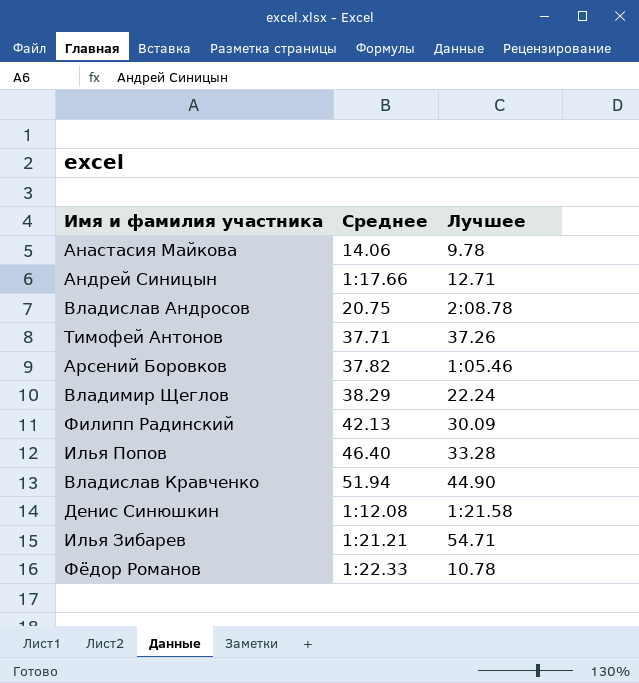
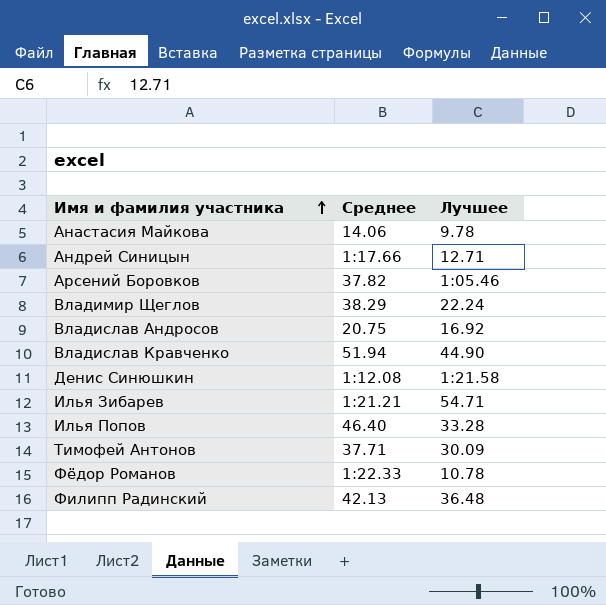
row order: none -> Имя и фамилия участника ascending
Владислав Андросов | Лучшее: 2:08.78 -> 16.92
Тимофей Антонов | Лучшее: 37.26 -> 30.09
Филипп Радинский | Лучшее: 30.09 -> 36.48

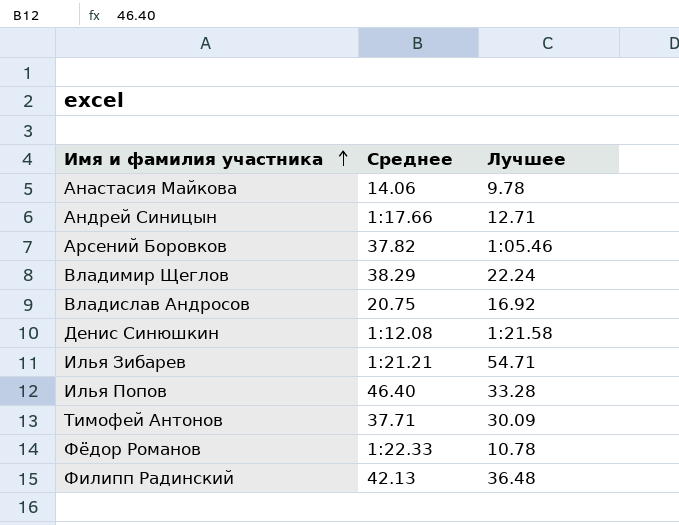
row Владислав Кравченко: 51.94 | 44.90 -> none

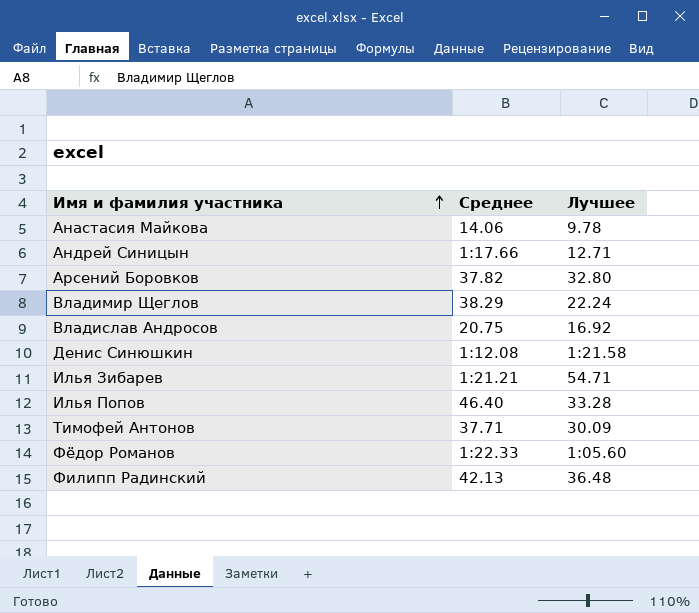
Арсений Боровков | Лучшее: 1:05.46 -> 32.80
Фёдор Романов | Лучшее: 10.78 -> 1:05.60

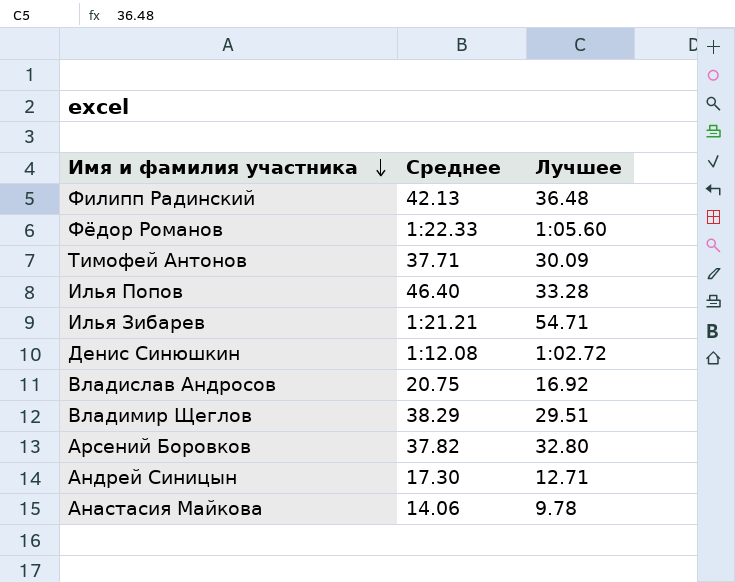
row order: Имя и фамилия участника ascending -> Имя и фамилия участника descending
Денис Синюшкин | Лучшее: 1:21.58 -> 1:02.72
Владимир Щеглов | Лучшее: 22.24 -> 29.51
Андрей Синицын | Среднее: 1:17.66 -> 17.30

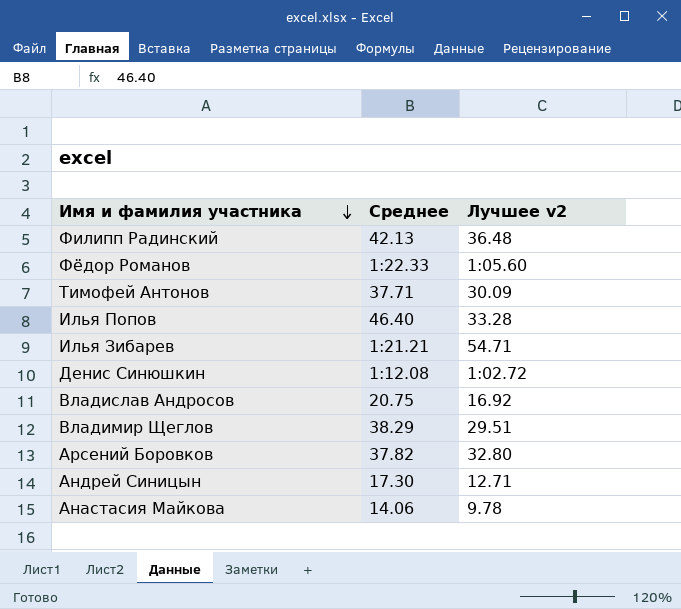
column name: Лучшее -> Лучшее v2

